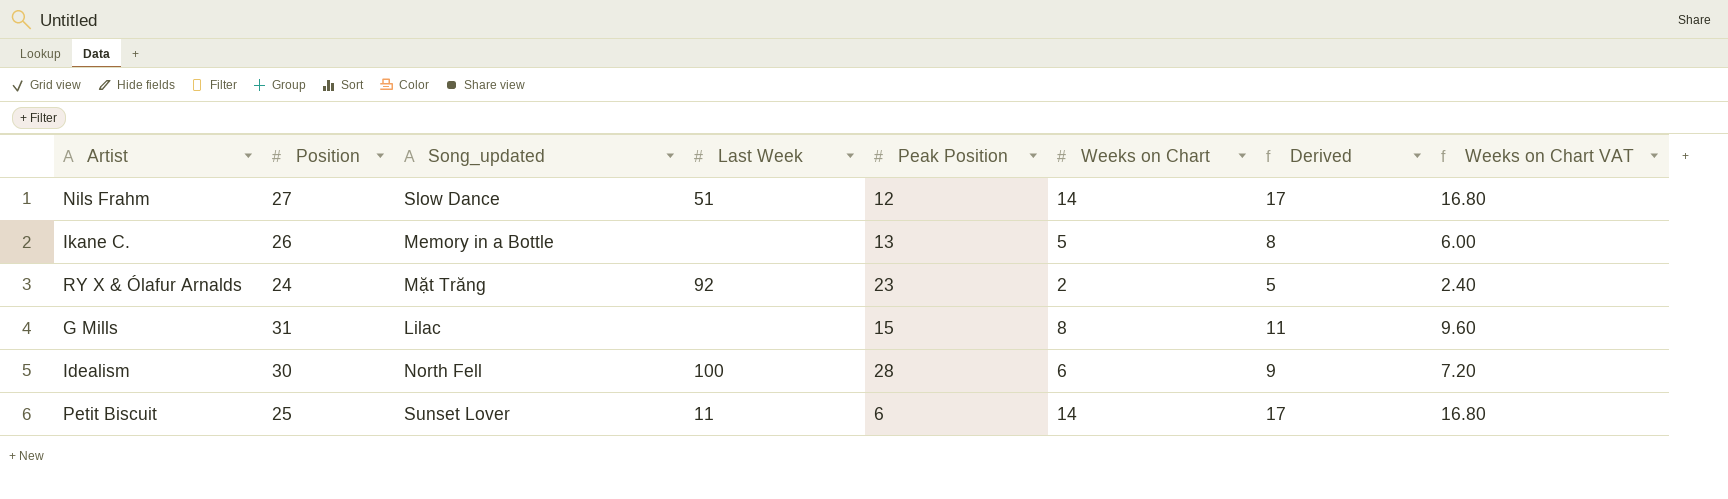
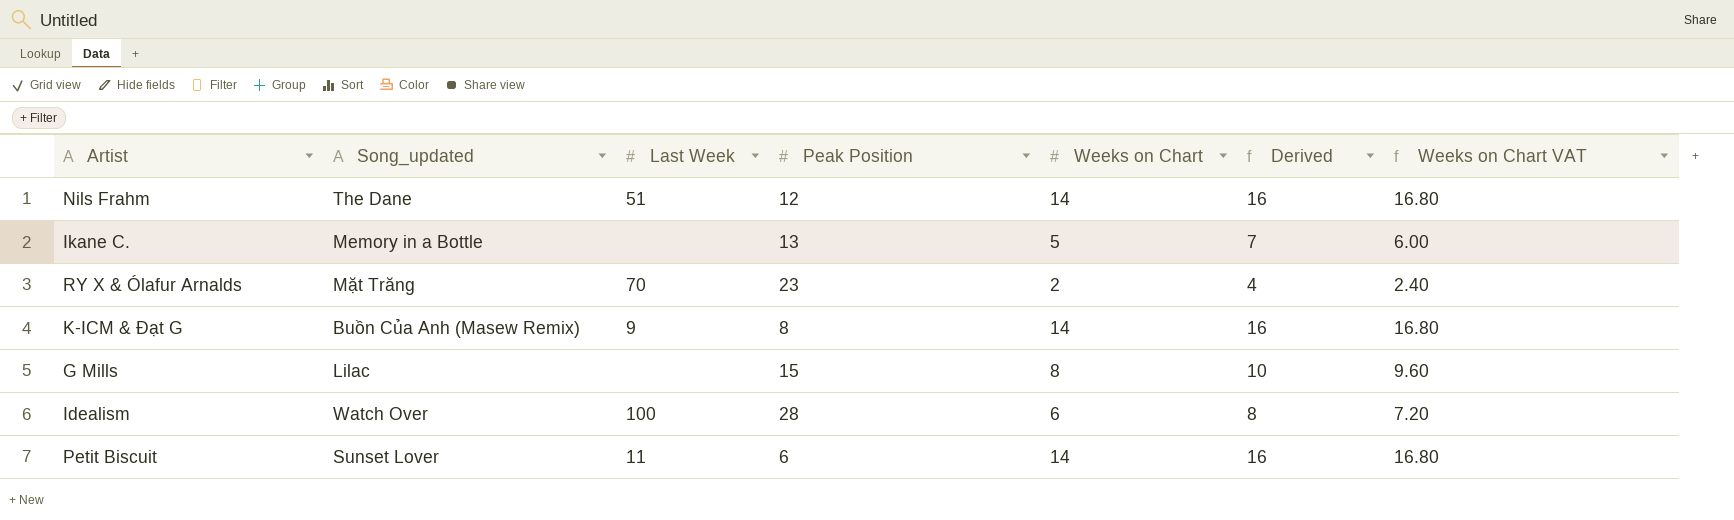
column Position | position: 2 -> none
column Derived | formula: [Weeks on Chart] + 3 -> [Weeks on Chart] + 2
Nils Frahm | Song_updated: Slow Dance -> The Dane
RY X & Ólafur Arnalds | Last Week: 92 -> 70
row K-ICM & Đạt G: none -> Buồn Của Anh (Masew Remix) | 9 | 8 | 14 | 16 | 16.80
Idealism | Song_updated: North Fell -> Watch Over

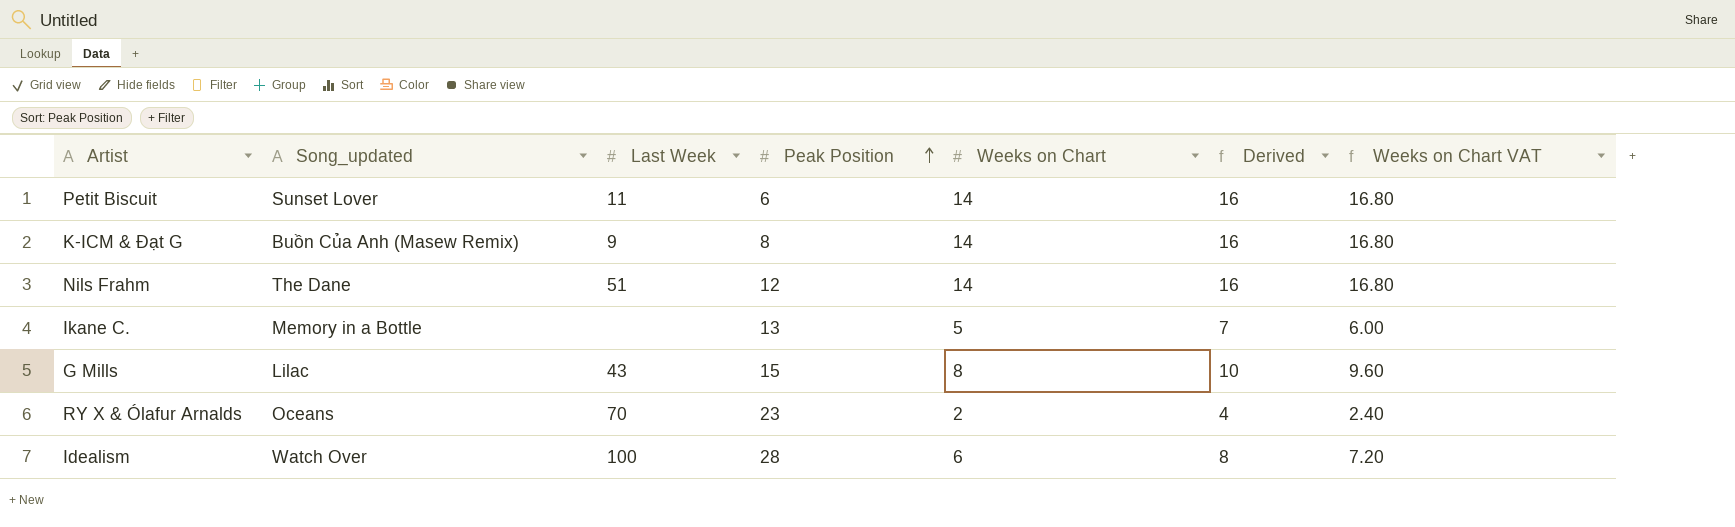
row order: none -> Peak Position ascending
G Mills | Last Week: none -> 43
RY X & Ólafur Arnalds | Song_updated: Mặt Trăng -> Oceans

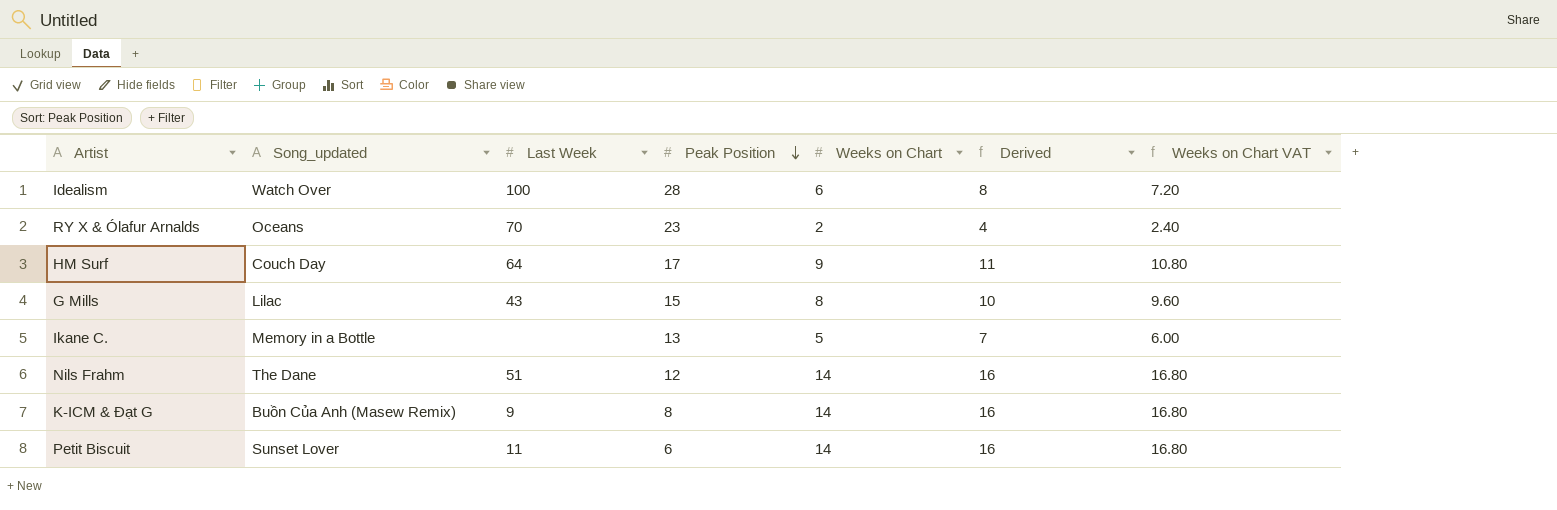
row order: Peak Position ascending -> Peak Position descending
row HM Surf: none -> Couch Day | 64 | 17 | 9 | 11 | 10.80

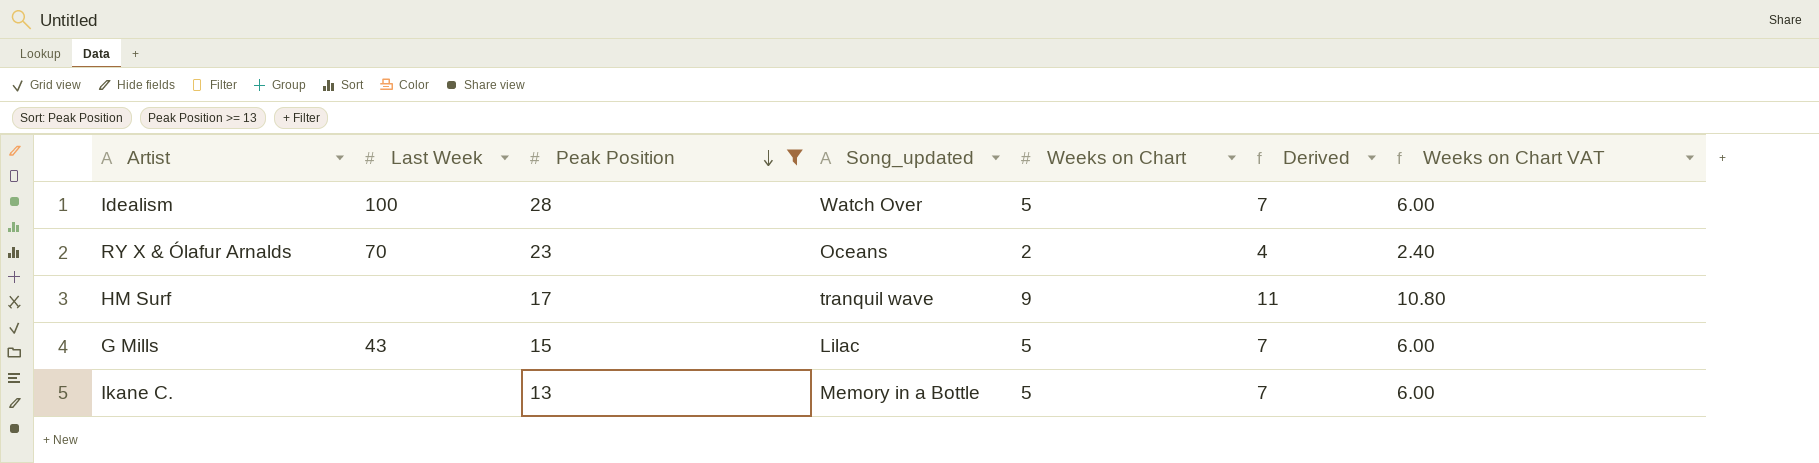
filter: none -> Peak Position >= 13
column Song_updated | position: 2 -> 4
Idealism | Weeks on Chart: 6 -> 5
Idealism | Derived: 8 -> 7
Idealism | Weeks on Chart VAT: 7.20 -> 6.00
HM Surf | Last Week: 64 -> none
HM Surf | Song_updated: Couch Day -> tranquil wave
G Mills | Weeks on Chart: 8 -> 5
G Mills | Derived: 10 -> 7
G Mills | Weeks on Chart VAT: 9.60 -> 6.00

